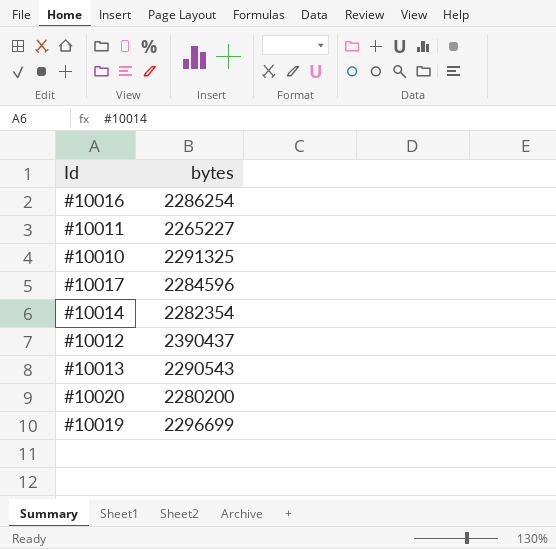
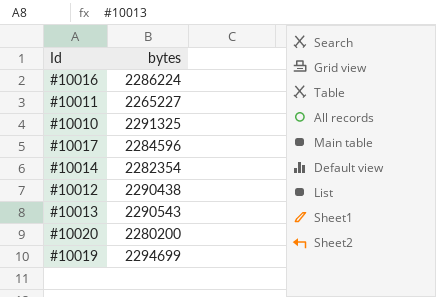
#10016 | bytes: 2286254 -> 2286224
#10012 | bytes: 2390437 -> 2290438
#10019 | bytes: 2296699 -> 2294699

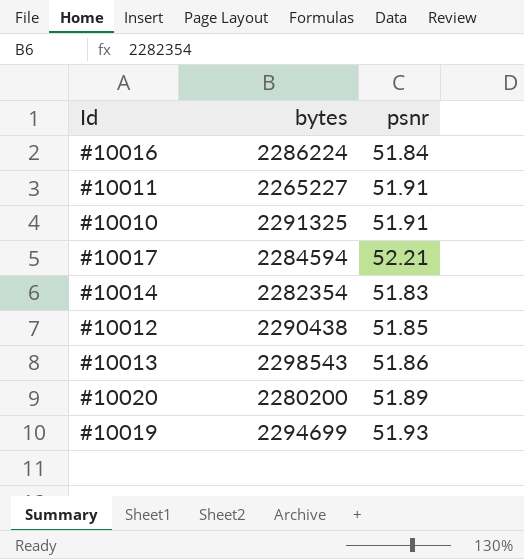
column psnr | position: none -> 3
#10017 | bytes: 2284596 -> 2284594
#10013 | bytes: 2290543 -> 2298543

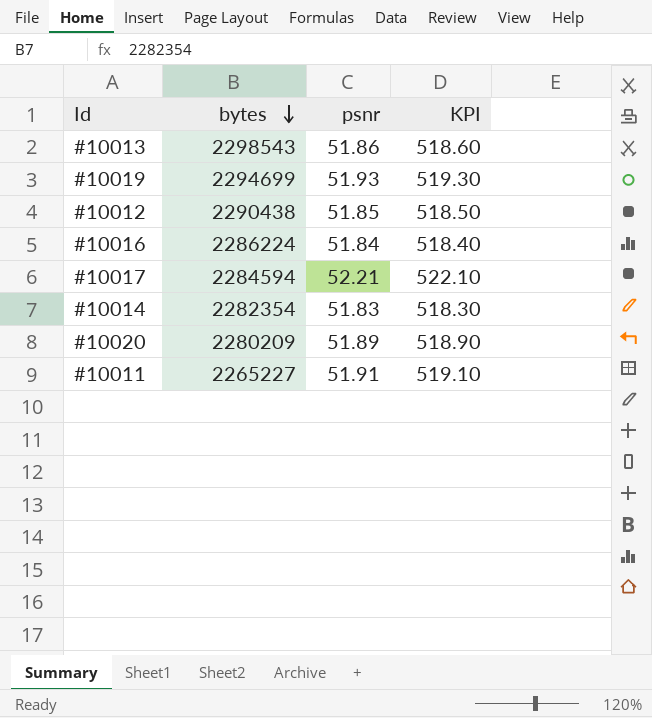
row order: none -> bytes descending
column KPI | formula: none -> [psnr] * 10
row #10010: 2291325 | 51.91 -> none
#10020 | bytes: 2280200 -> 2280209

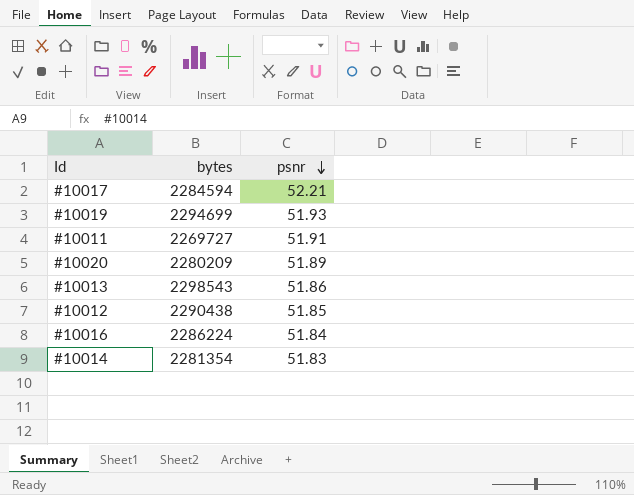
row order: bytes descending -> psnr descending
column KPI | formula: [psnr] * 10 -> none
#10011 | bytes: 2265227 -> 2269727
#10014 | bytes: 2282354 -> 2281354

